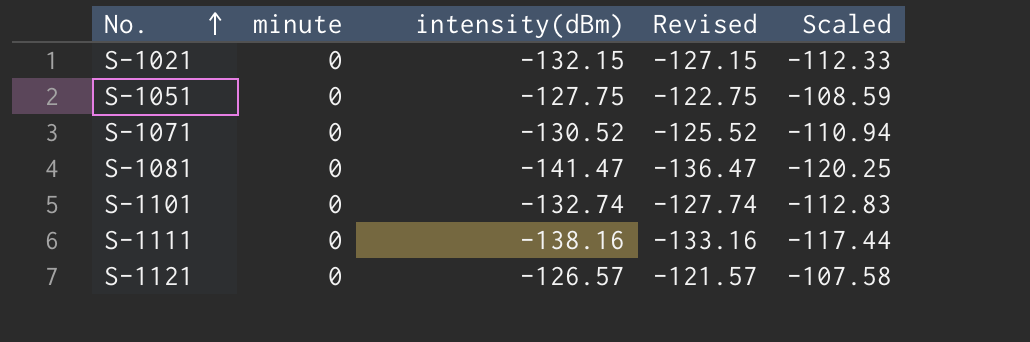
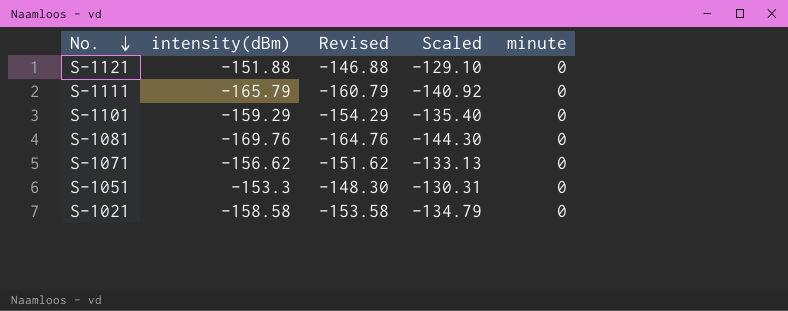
row order: No. ascending -> No. descending
column minute | position: 2 -> 5
S-1121 | intensity(dBm): -126.57 -> -151.88
S-1121 | Revised: -121.57 -> -146.88
S-1121 | Scaled: -107.58 -> -129.10
S-1111 | intensity(dBm): -138.16 -> -165.79
S-1111 | Revised: -133.16 -> -160.79
S-1111 | Scaled: -117.44 -> -140.92
S-1101 | intensity(dBm): -132.74 -> -159.29
S-1101 | Revised: -127.74 -> -154.29
S-1101 | Scaled: -112.83 -> -135.40
S-1081 | intensity(dBm): -141.47 -> -169.76
S-1081 | Revised: -136.47 -> -164.76
S-1081 | Scaled: -120.25 -> -144.30
S-1071 | intensity(dBm): -130.52 -> -156.62
S-1071 | Revised: -125.52 -> -151.62
S-1071 | Scaled: -110.94 -> -133.13
S-1051 | intensity(dBm): -127.75 -> -153.3
S-1051 | Revised: -122.75 -> -148.30
S-1051 | Scaled: -108.59 -> -130.31
S-1021 | intensity(dBm): -132.15 -> -158.58
S-1021 | Revised: -127.15 -> -153.58
S-1021 | Scaled: -112.33 -> -134.79

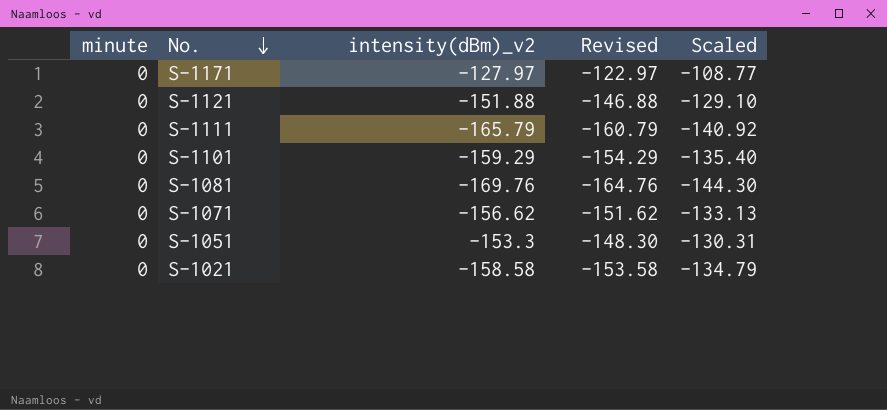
column minute | position: 5 -> 1
column name: intensity(dBm) -> intensity(dBm)_v2
row S-1171: none -> 0 | -127.97 | -122.97 | -108.77

